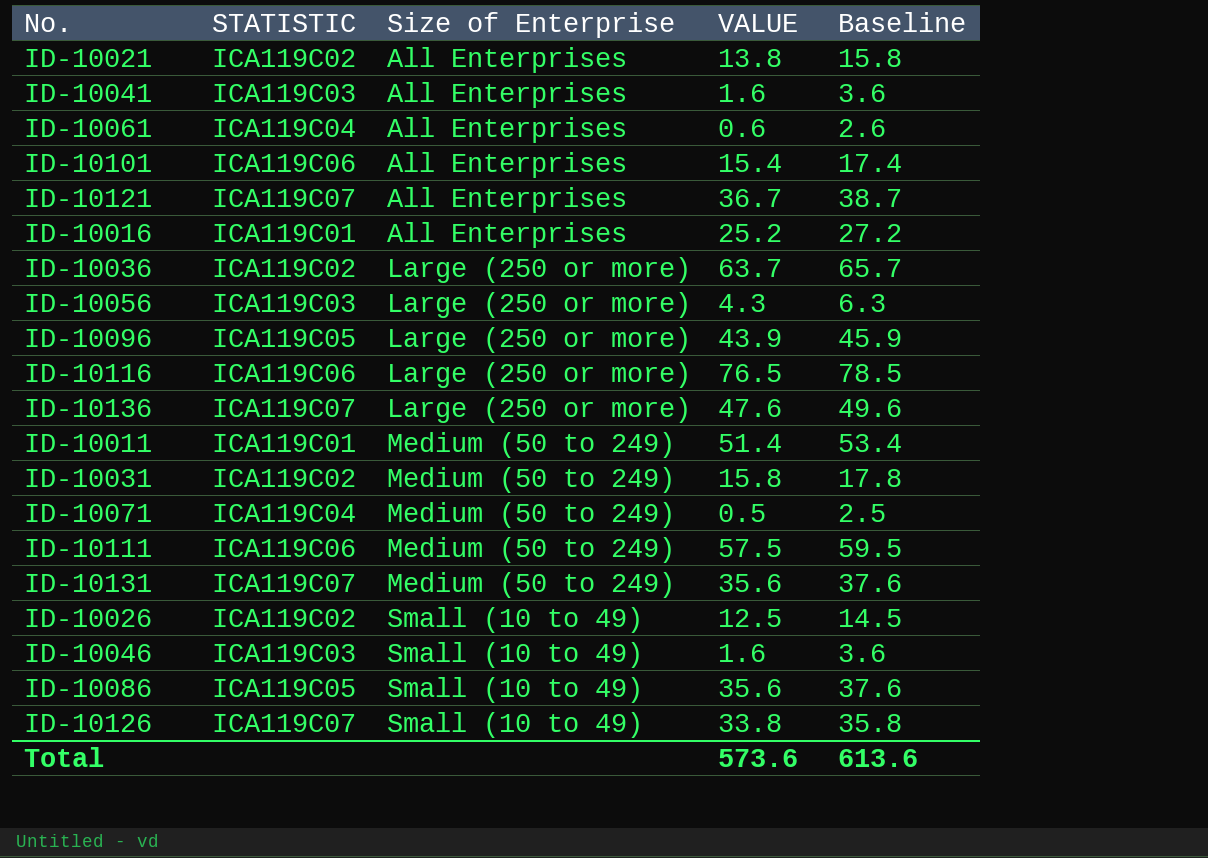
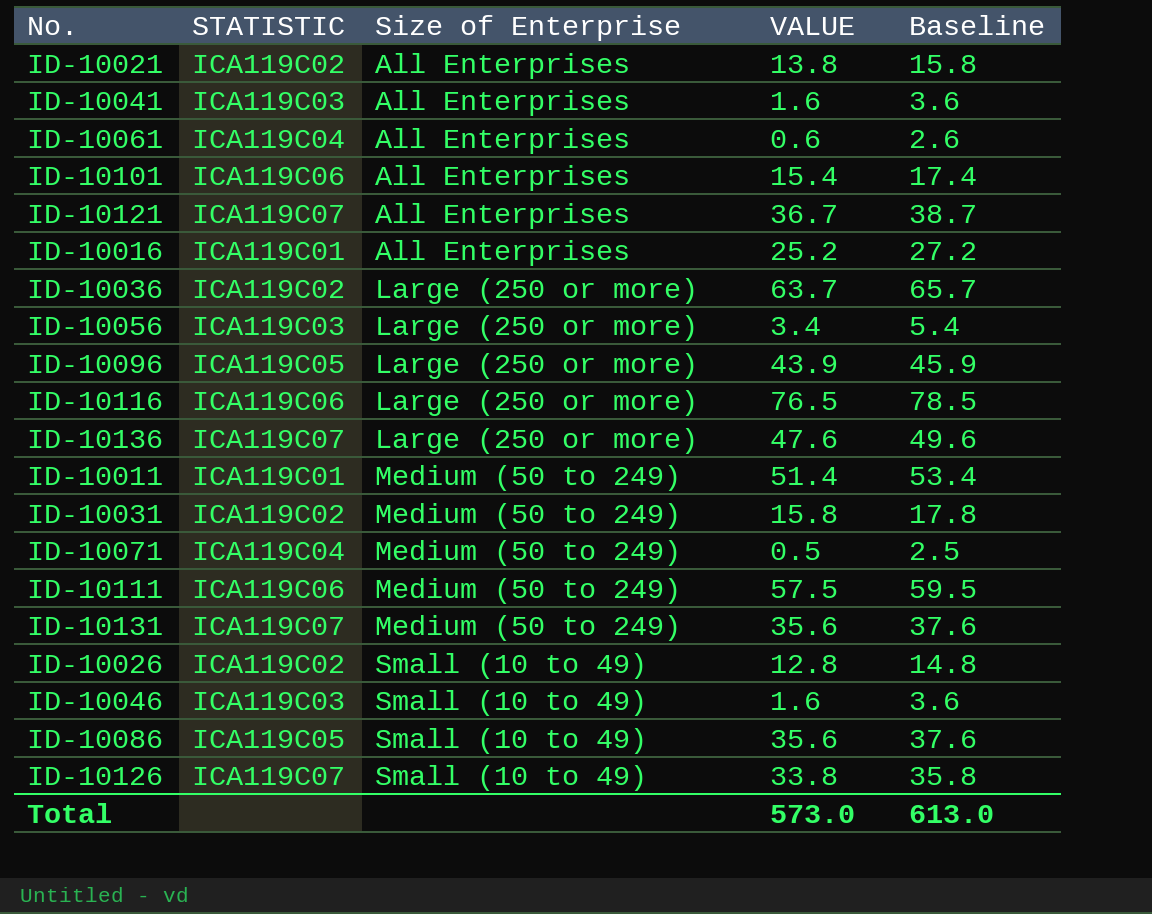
ID-10056 | VALUE: 4.3 -> 3.4
ID-10056 | Baseline: 6.3 -> 5.4
ID-10026 | VALUE: 12.5 -> 12.8
ID-10026 | Baseline: 14.5 -> 14.8
Total | VALUE: 573.6 -> 573.0
Total | Baseline: 613.6 -> 613.0

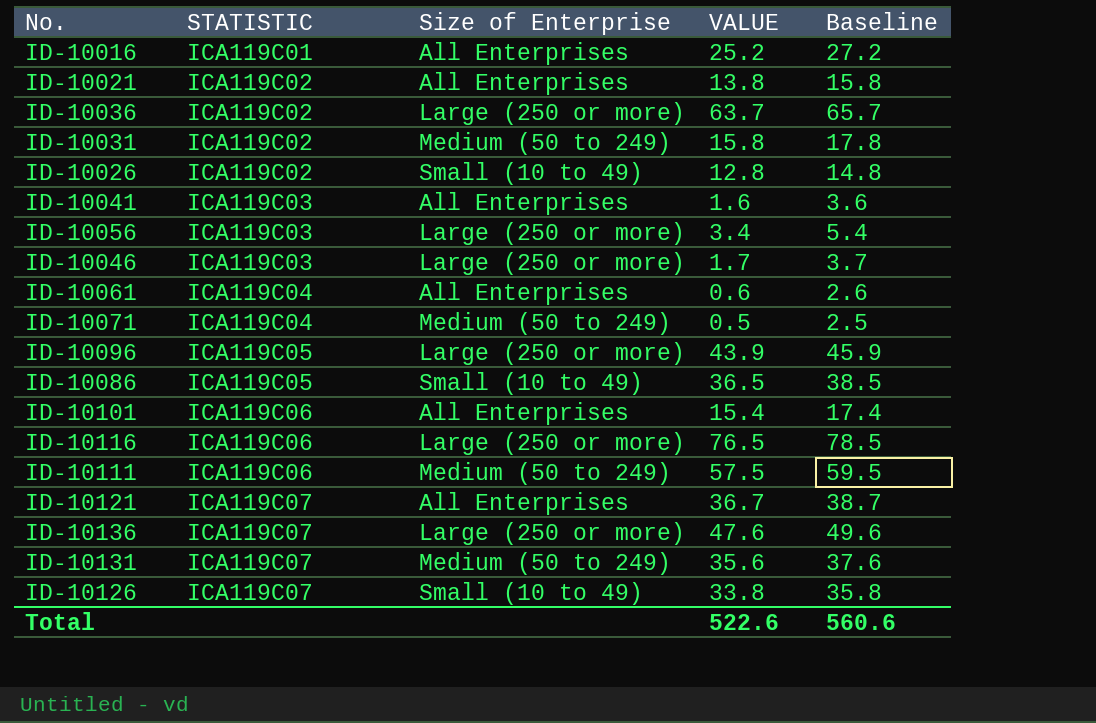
row order: Size of Enterprise ascending -> STATISTIC ascending
row ID-10011: ICA119C01 | Medium (50 to 249) | 51.4 | 53.4 -> none
ID-10046 | Size of Enterprise: Small (10 to 49) -> Large (250 or more)
ID-10046 | VALUE: 1.6 -> 1.7
ID-10046 | Baseline: 3.6 -> 3.7
ID-10086 | VALUE: 35.6 -> 36.5
ID-10086 | Baseline: 37.6 -> 38.5
Total | VALUE: 573.0 -> 522.6
Total | Baseline: 613.0 -> 560.6

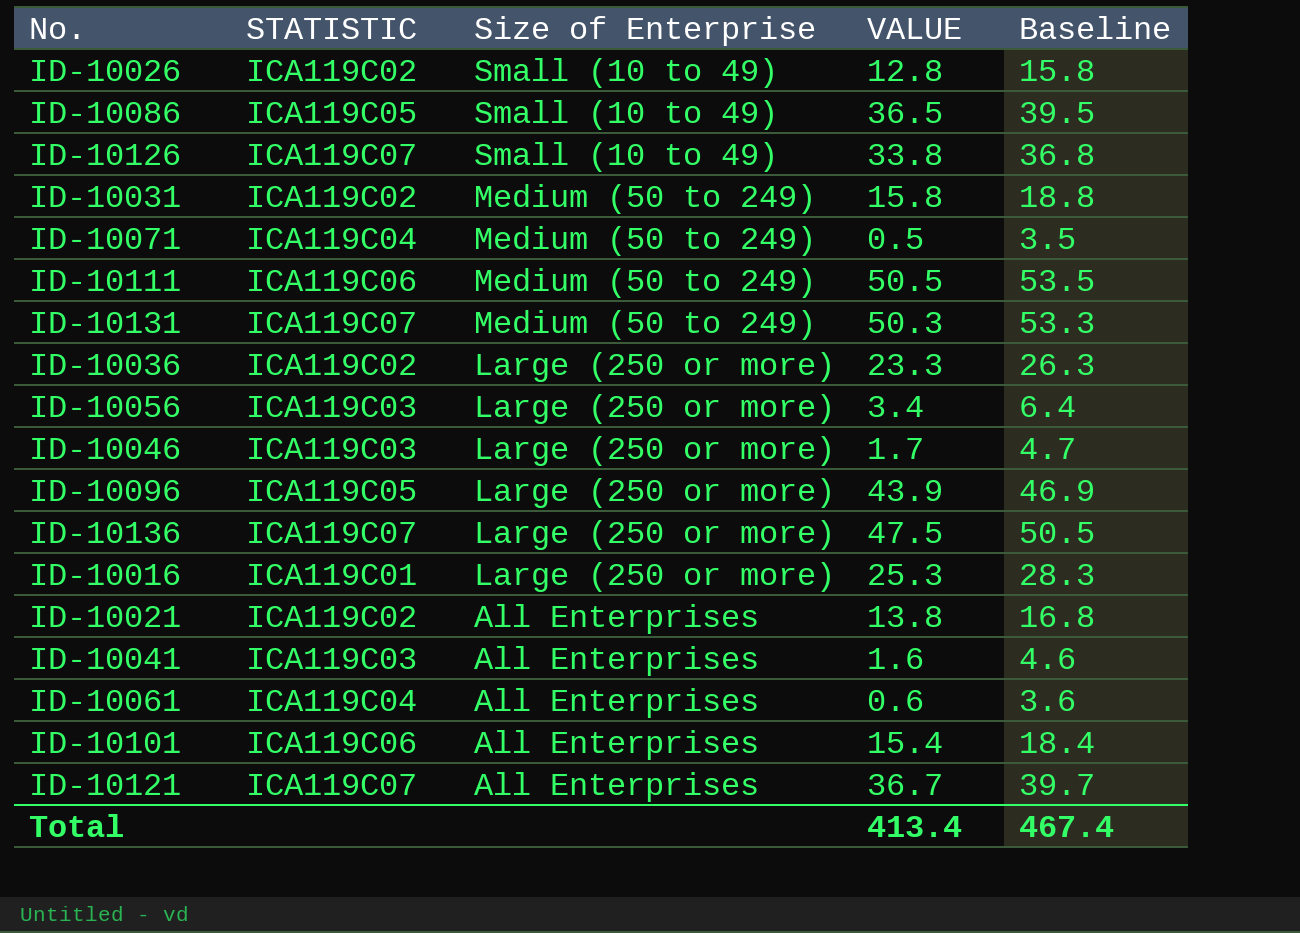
row order: STATISTIC ascending -> Size of Enterprise descending
column Baseline | formula: [VALUE] + 2 -> [VALUE] + 3
row ID-10116: ICA119C06 | Large (250 or more) | 76.5 | 78.5 -> none
ID-10111 | VALUE: 57.5 -> 50.5
ID-10131 | VALUE: 35.6 -> 50.3
ID-10036 | VALUE: 63.7 -> 23.3
ID-10136 | VALUE: 47.6 -> 47.5
ID-10016 | Size of Enterprise: All Enterprises -> Large (250 or more)
ID-10016 | VALUE: 25.2 -> 25.3
Total | VALUE: 522.6 -> 413.4
Total | Baseline: 560.6 -> 467.4

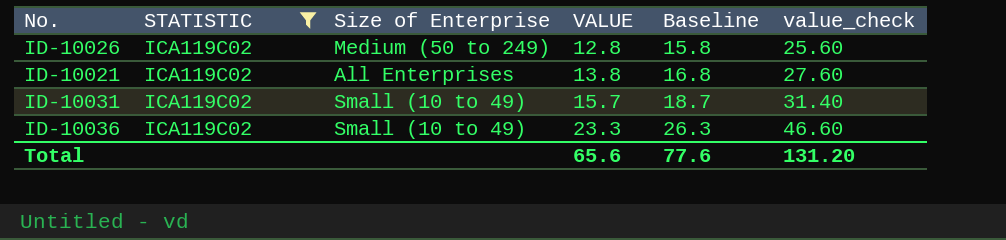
filter: none -> STATISTIC = ICA119C02
row order: Size of Enterprise descending -> VALUE ascending
column value_check | formula: none -> [VALUE] * 2
ID-10026 | Size of Enterprise: Small (10 to 49) -> Medium (50 to 249)
ID-10031 | Size of Enterprise: Medium (50 to 249) -> Small (10 to 49)
ID-10031 | VALUE: 15.8 -> 15.7
ID-10031 | Baseline: 18.8 -> 18.7
ID-10036 | Size of Enterprise: Large (250 or more) -> Small (10 to 49)
Total | VALUE: 413.4 -> 65.6
Total | Baseline: 467.4 -> 77.6

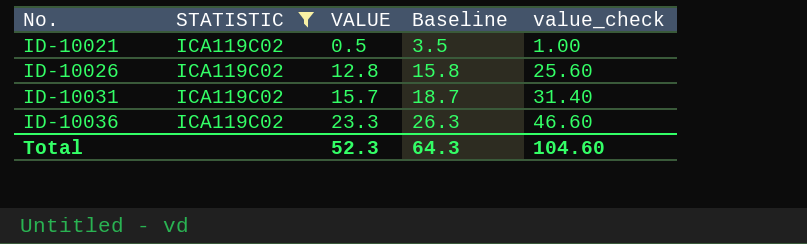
row order: VALUE ascending -> No. ascending
column Size of Enterprise | position: 3 -> none
ID-10021 | VALUE: 13.8 -> 0.5
ID-10021 | Baseline: 16.8 -> 3.5
ID-10021 | value_check: 27.60 -> 1.00
Total | VALUE: 65.6 -> 52.3
Total | Baseline: 77.6 -> 64.3
Total | value_check: 131.20 -> 104.60

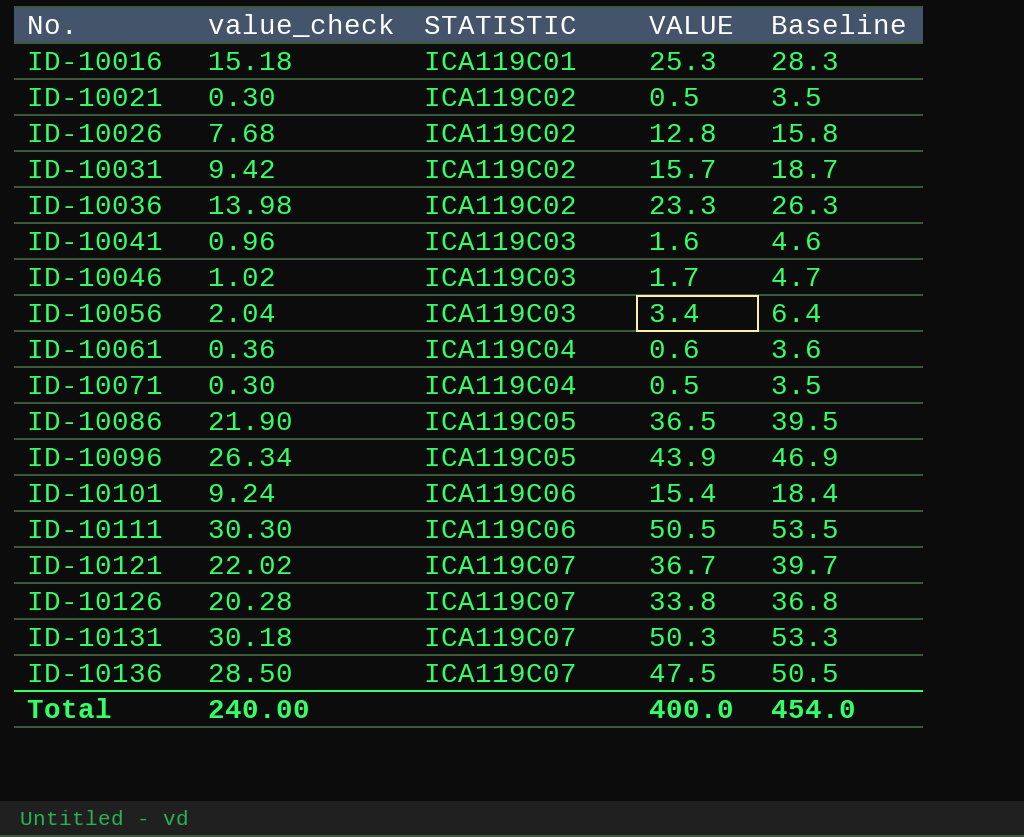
filter: STATISTIC = ICA119C02 -> none
column value_check | formula: [VALUE] * 2 -> [VALUE] * 0.6
column value_check | position: 5 -> 2
Total | value_check: 104.60 -> 240.00
Total | VALUE: 52.3 -> 400.0
Total | Baseline: 64.3 -> 454.0

